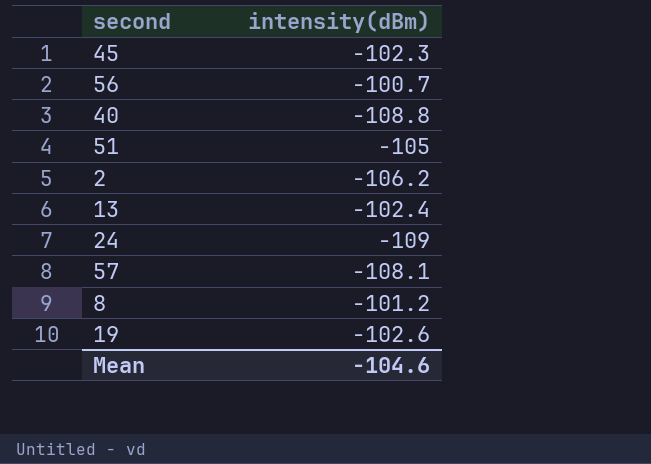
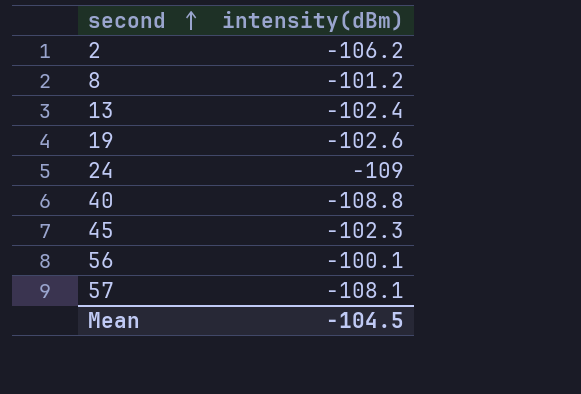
row order: none -> second ascending
row 51: -105 -> none
56 | intensity(dBm): -100.7 -> -100.1
Mean | intensity(dBm): -104.6 -> -104.5

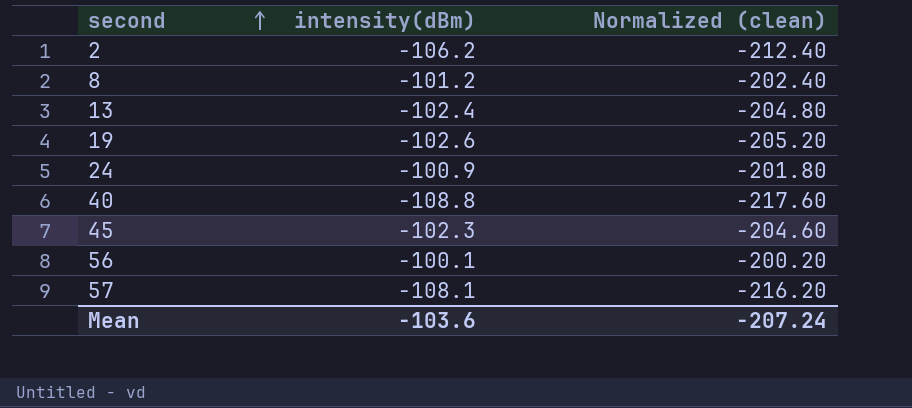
column Normalized (clean) | formula: none -> [intensity(dBm)] * 2
24 | intensity(dBm): -109 -> -100.9
Mean | intensity(dBm): -104.5 -> -103.6

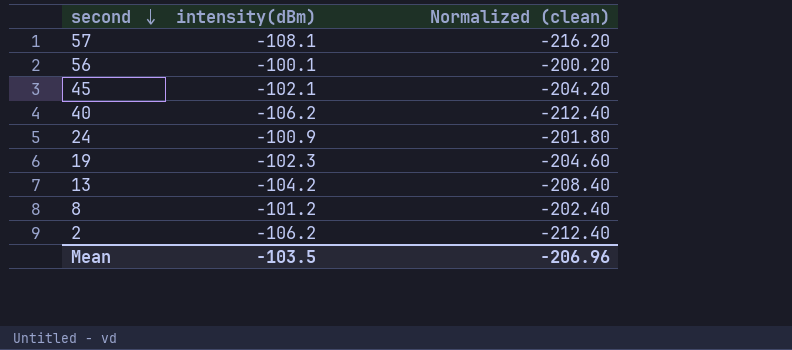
row order: second ascending -> second descending
45 | intensity(dBm): -102.3 -> -102.1
45 | Normalized (clean): -204.60 -> -204.20
40 | intensity(dBm): -108.8 -> -106.2
40 | Normalized (clean): -217.60 -> -212.40
19 | intensity(dBm): -102.6 -> -102.3
19 | Normalized (clean): -205.20 -> -204.60
13 | intensity(dBm): -102.4 -> -104.2
13 | Normalized (clean): -204.80 -> -208.40
Mean | intensity(dBm): -103.6 -> -103.5
Mean | Normalized (clean): -207.24 -> -206.96

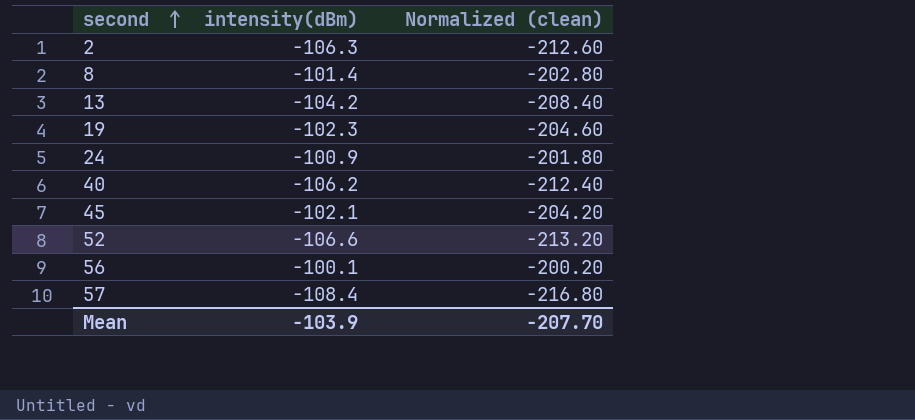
row order: second descending -> second ascending
2 | intensity(dBm): -106.2 -> -106.3
2 | Normalized (clean): -212.40 -> -212.60
8 | intensity(dBm): -101.2 -> -101.4
8 | Normalized (clean): -202.40 -> -202.80
row 52: none -> -106.6 | -213.20
57 | intensity(dBm): -108.1 -> -108.4
57 | Normalized (clean): -216.20 -> -216.80
Mean | intensity(dBm): -103.5 -> -103.9
Mean | Normalized (clean): -206.96 -> -207.70

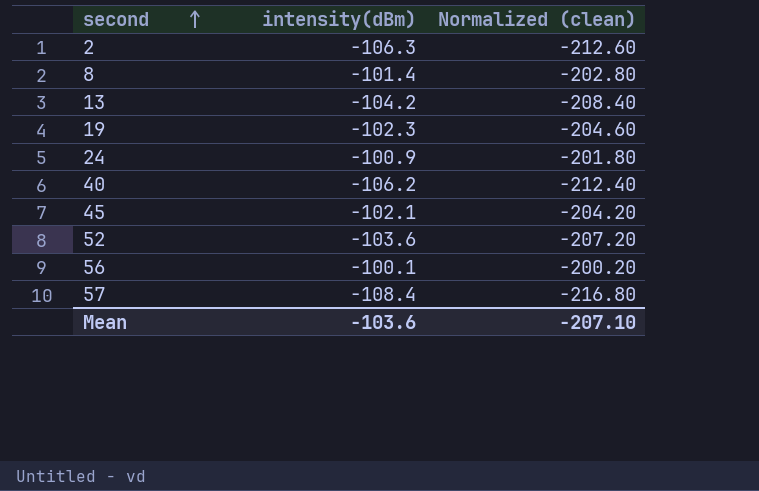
52 | intensity(dBm): -106.6 -> -103.6
52 | Normalized (clean): -213.20 -> -207.20
Mean | intensity(dBm): -103.9 -> -103.6
Mean | Normalized (clean): -207.70 -> -207.10

